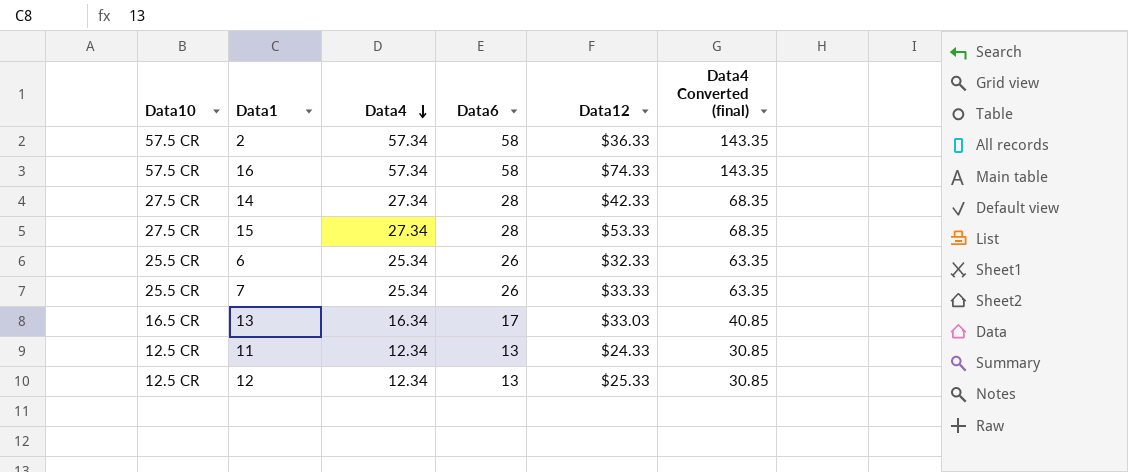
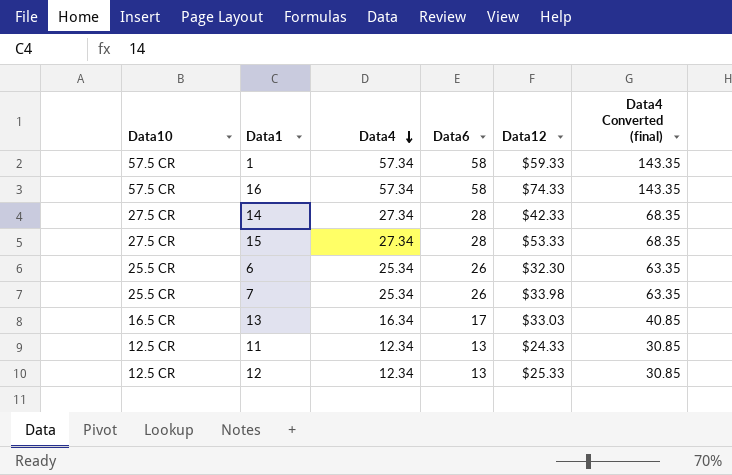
row 2: 57.5 CR | 57.34 | 58 | $36.33 | 143.35 -> none
row 1: none -> 57.5 CR | 57.34 | 58 | $59.33 | 143.35
6 | Data12: $32.33 -> $32.30
7 | Data12: $33.33 -> $33.98

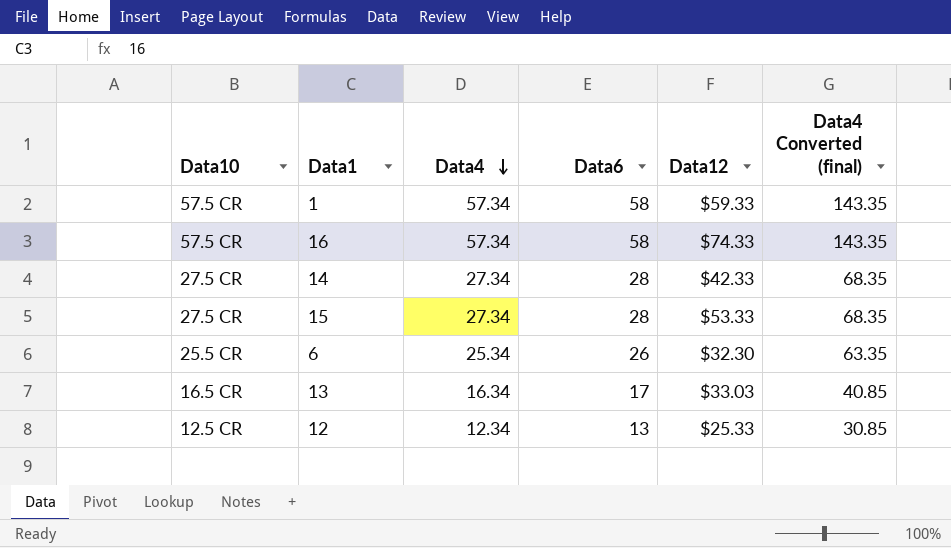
row 7: 25.5 CR | 25.34 | 26 | $33.98 | 63.35 -> none
row 11: 12.5 CR | 12.34 | 13 | $24.33 | 30.85 -> none

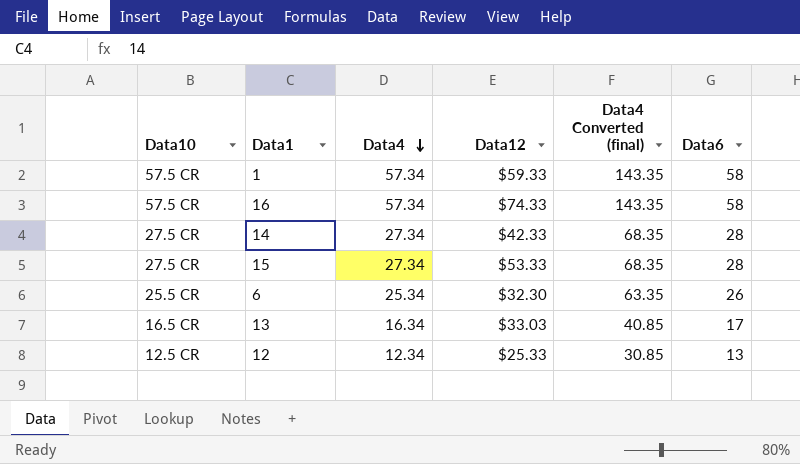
column Data6 | position: 4 -> 6

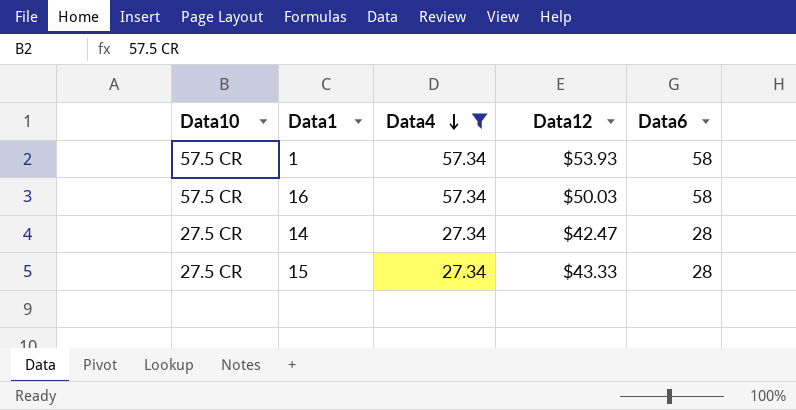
filter: none -> Data4 >= 27.34
column Data4 Converted (final) | formula: [Data4] * 2.5 -> none
1 | Data12: $59.33 -> $53.93
16 | Data12: $74.33 -> $50.03
14 | Data12: $42.33 -> $42.47
15 | Data12: $53.33 -> $43.33

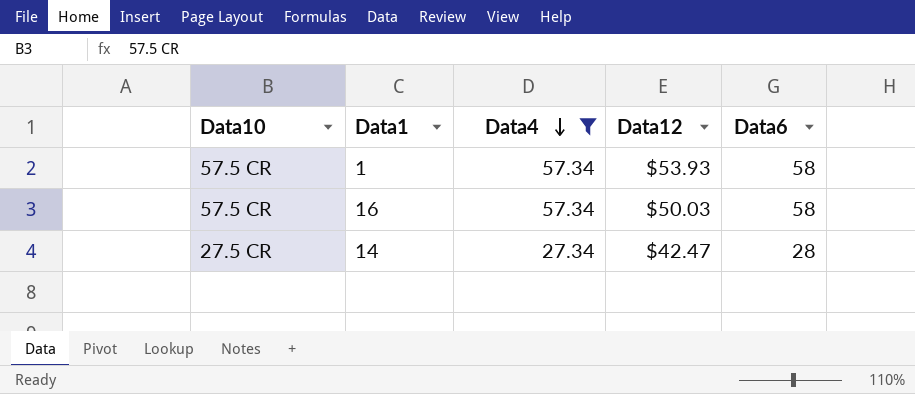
row 15: 27.5 CR | 27.34 | $43.33 | 28 -> none

